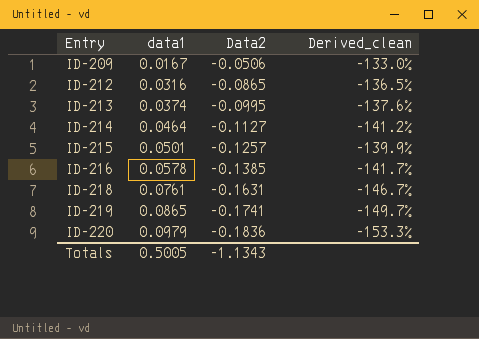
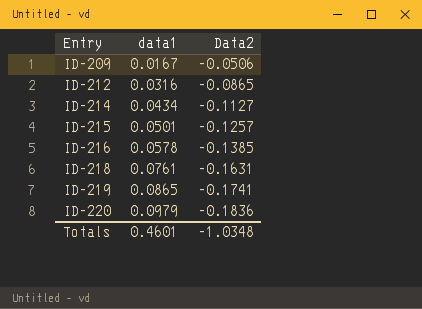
column Derived_clean | formula: ([data1] - [Data2]) / [Data2] -> none
row ID-213: 0.0374 | -0.0995 | -137.6% -> none
ID-214 | data1: 0.0464 -> 0.0434
Totals | data1: 0.5005 -> 0.4601
Totals | Data2: -1.1343 -> -1.0348

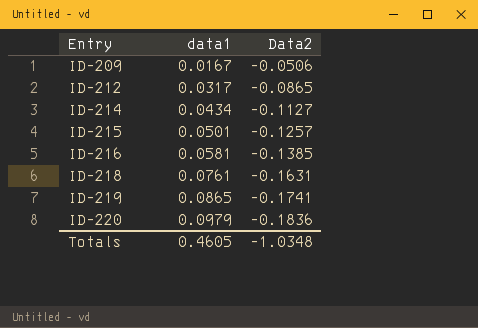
ID-212 | data1: 0.0316 -> 0.0317
ID-216 | data1: 0.0578 -> 0.0581
Totals | data1: 0.4601 -> 0.4605

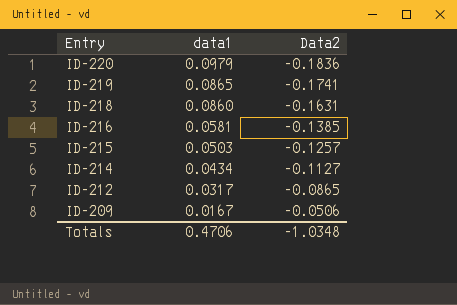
row order: Entry ascending -> Entry descending
ID-218 | data1: 0.0761 -> 0.0860
ID-215 | data1: 0.0501 -> 0.0503
Totals | data1: 0.4605 -> 0.4706

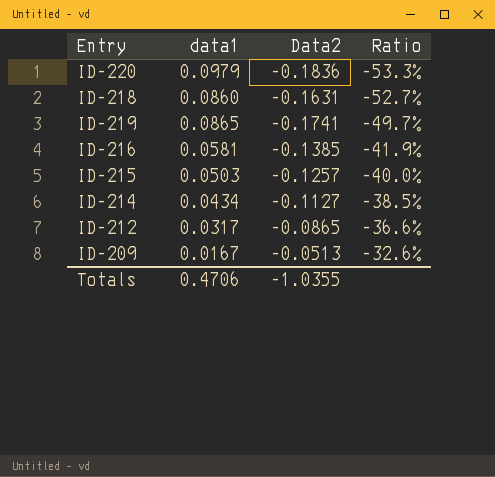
row order: Entry descending -> Ratio ascending
column Ratio | formula: none -> [data1] / [Data2]
ID-209 | Data2: -0.0506 -> -0.0513
Totals | Data2: -1.0348 -> -1.0355

